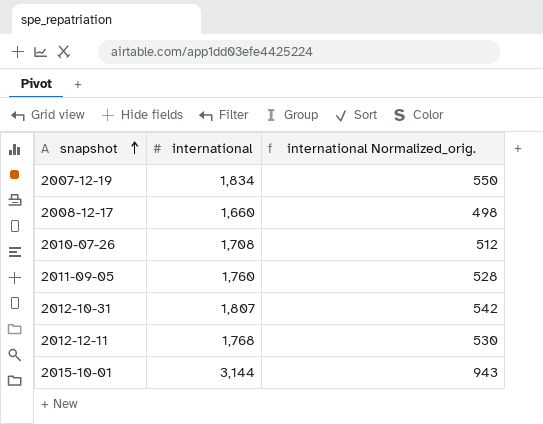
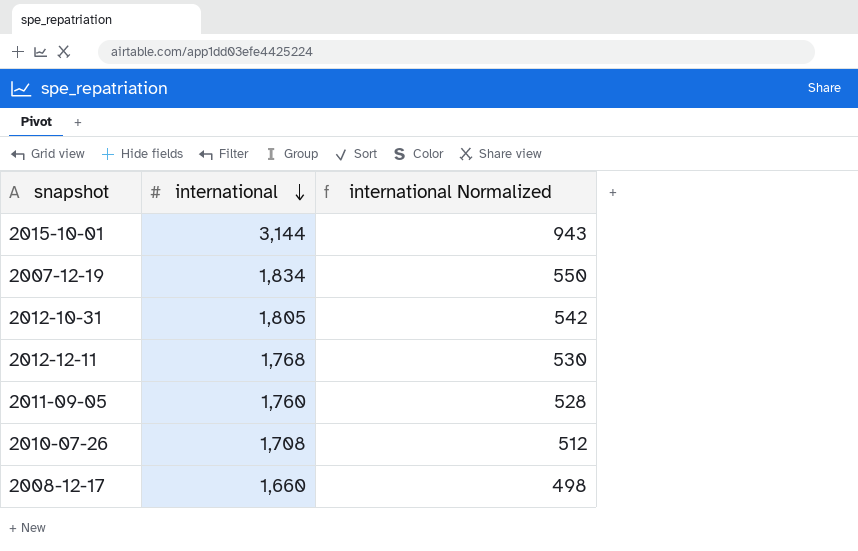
row order: snapshot ascending -> international descending
column name: international Normalized_orig. -> international Normalized
2012-10-31 | international: 1,807 -> 1,805

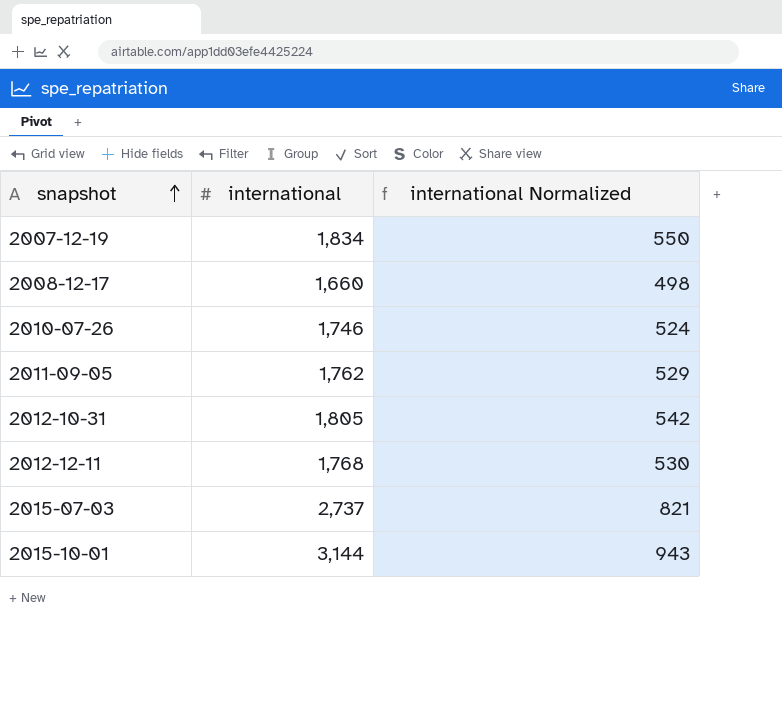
row order: international descending -> snapshot ascending
2010-07-26 | international: 1,708 -> 1,746
2010-07-26 | international Normalized: 512 -> 524
2011-09-05 | international: 1,760 -> 1,762
2011-09-05 | international Normalized: 528 -> 529
row 2015-07-03: none -> 2,737 | 821

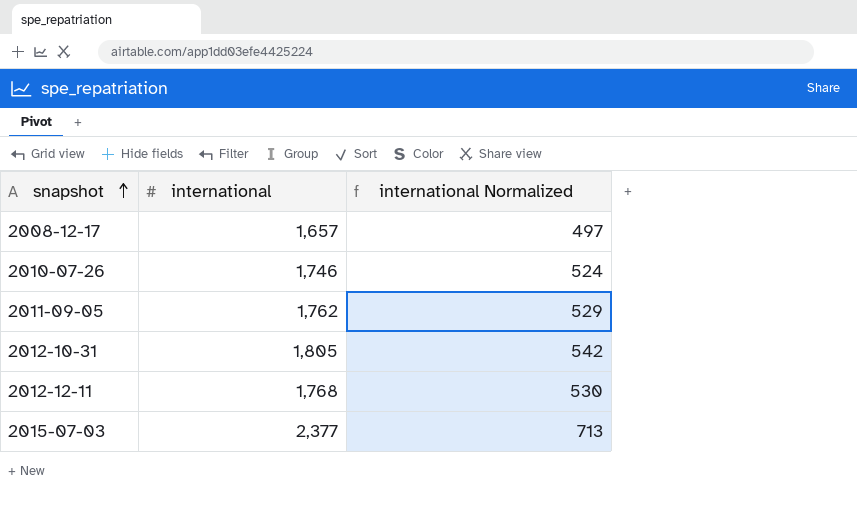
row 2007-12-19: 1,834 | 550 -> none
row 2015-10-01: 3,144 | 943 -> none
2008-12-17 | international: 1,660 -> 1,657
2008-12-17 | international Normalized: 498 -> 497
2015-07-03 | international: 2,737 -> 2,377
2015-07-03 | international Normalized: 821 -> 713

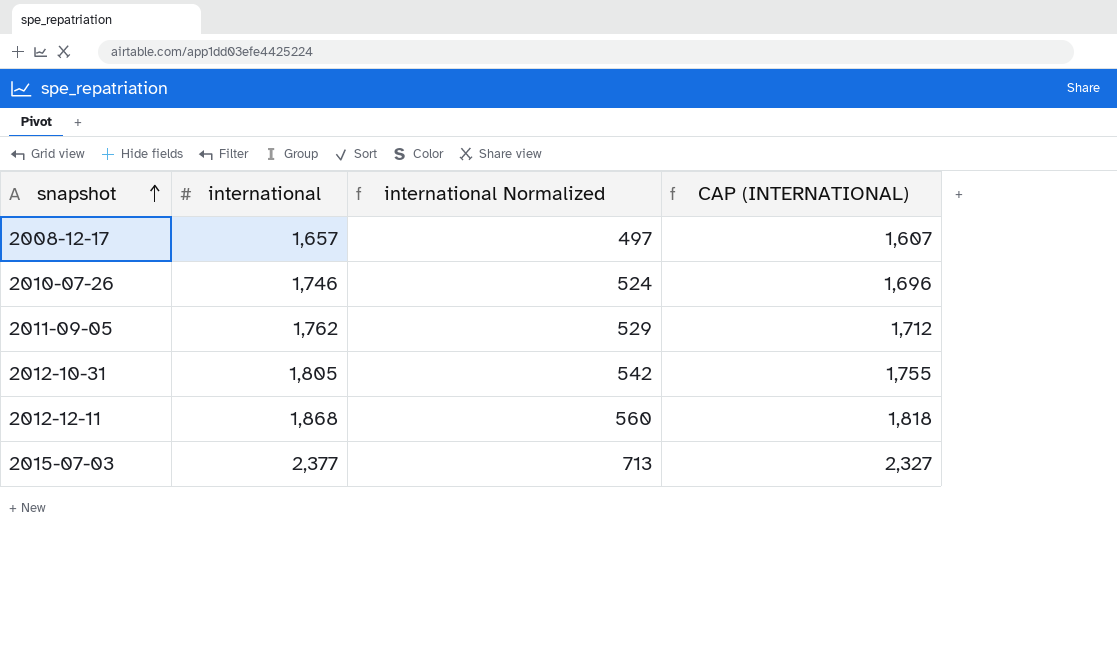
column CAP (INTERNATIONAL) | formula: none -> [international] - 50
2012-12-11 | international: 1,768 -> 1,868
2012-12-11 | international Normalized: 530 -> 560

